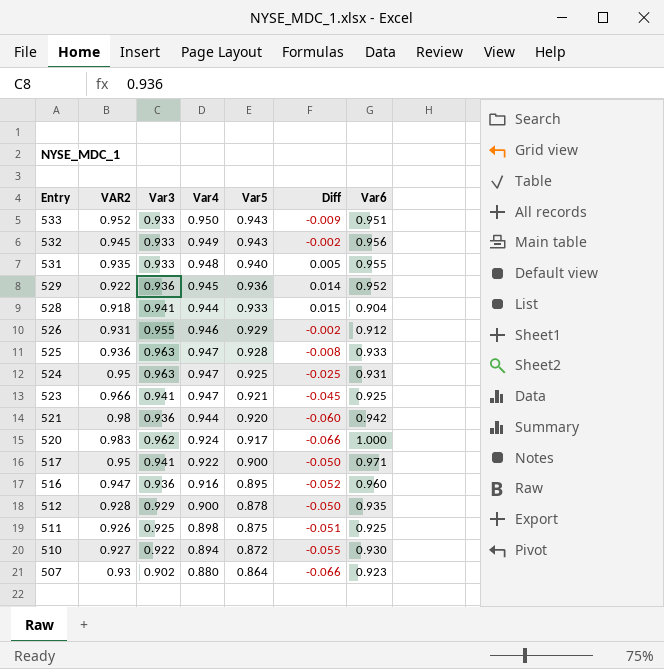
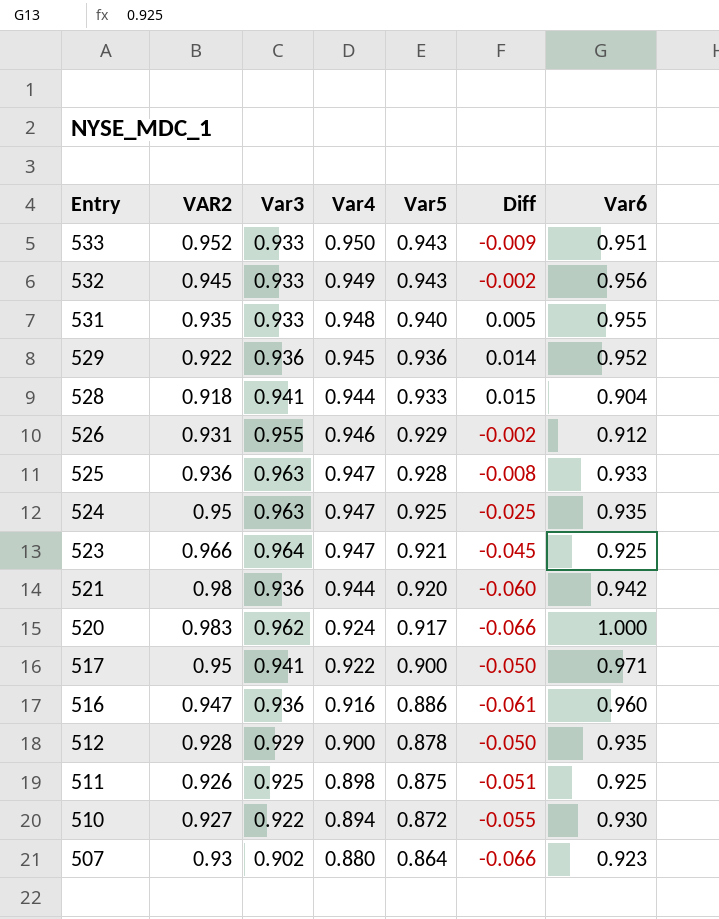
524 | Var6: 0.931 -> 0.935
523 | Var3: 0.941 -> 0.964
516 | Var5: 0.895 -> 0.886
516 | Diff: -0.052 -> -0.061

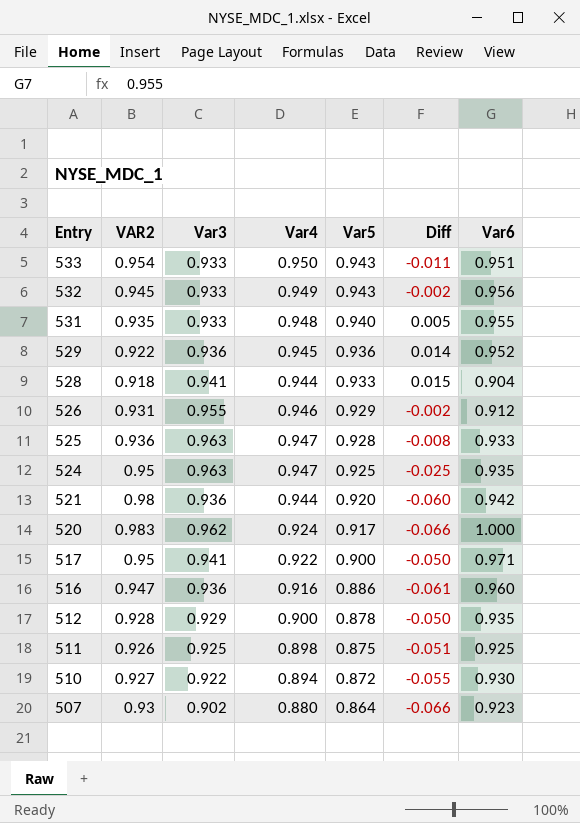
row 523: 0.966 | 0.964 | 0.947 | 0.921 | -0.045 | 0.925 -> none
533 | VAR2: 0.952 -> 0.954
533 | Diff: -0.009 -> -0.011

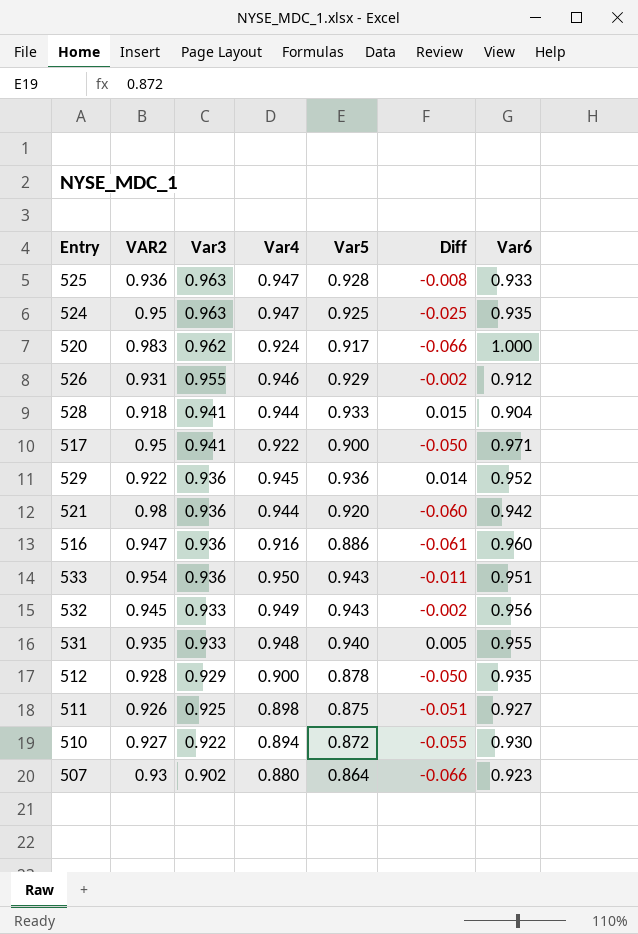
row order: Entry descending -> Var3 descending
533 | Var3: 0.933 -> 0.936
511 | Var6: 0.925 -> 0.927

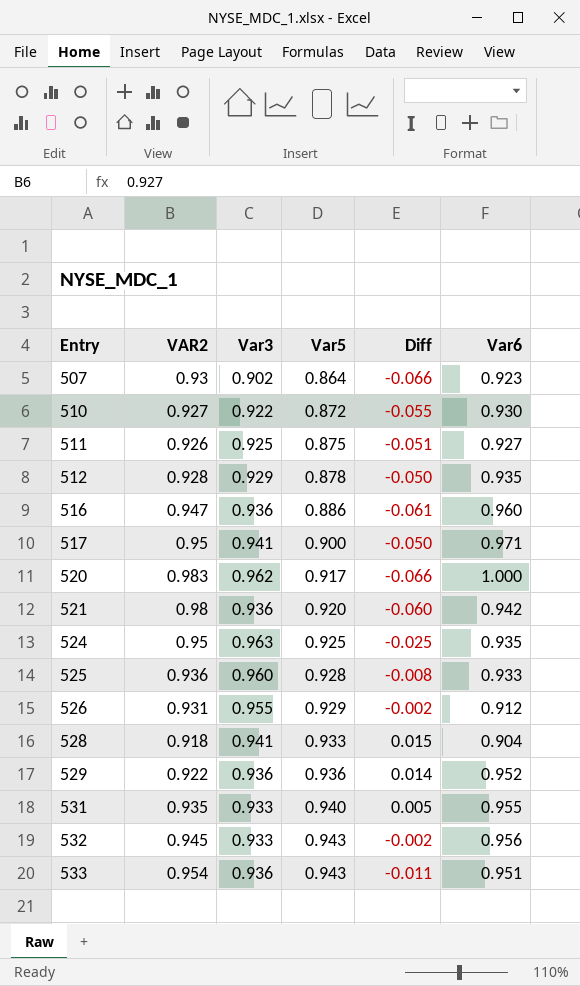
row order: Var3 descending -> Entry ascending
column Var4 | position: 4 -> none
525 | Var3: 0.963 -> 0.960

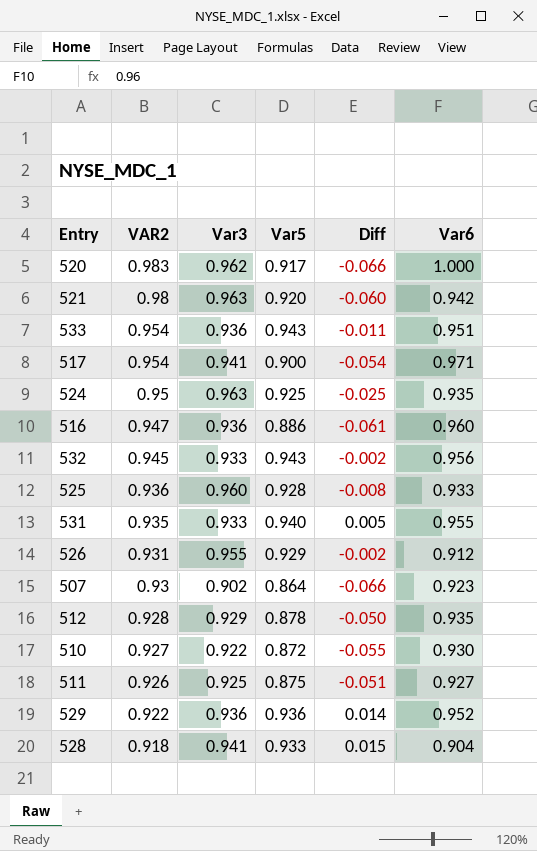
row order: Entry ascending -> VAR2 descending
521 | Var3: 0.936 -> 0.963
517 | VAR2: 0.95 -> 0.954
517 | Diff: -0.050 -> -0.054

